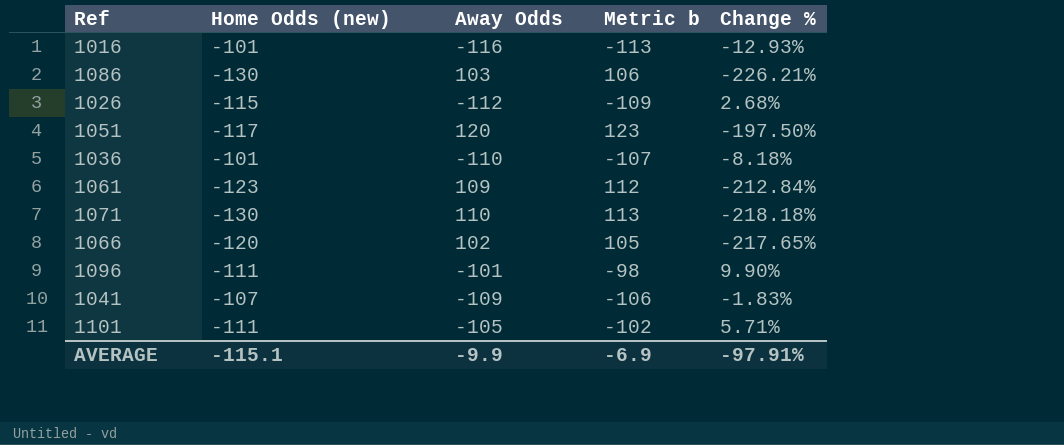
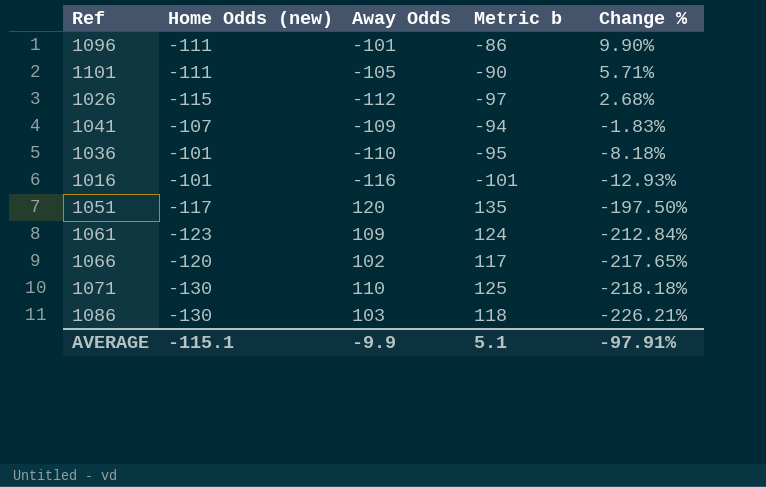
row order: none -> Change % descending
column Metric b | formula: [Away Odds] + 3 -> [Away Odds] + 15
AVERAGE | Metric b: -6.9 -> 5.1

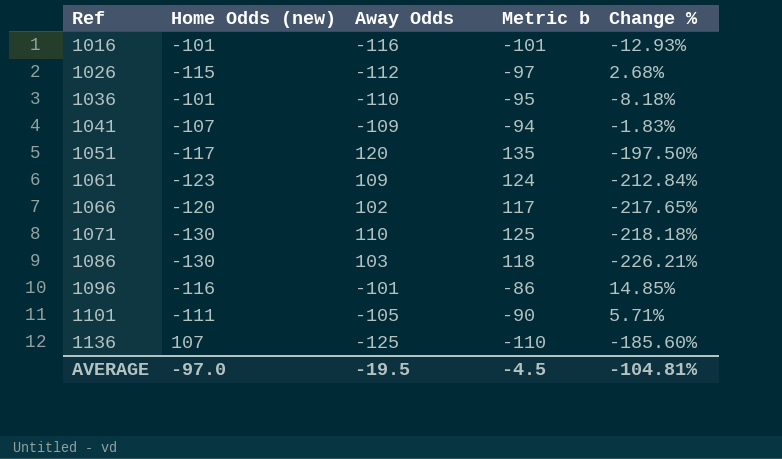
row order: Change % descending -> Ref ascending
1096 | Home Odds (new): -111 -> -116
1096 | Change %: 9.90% -> 14.85%
row 1136: none -> 107 | -125 | -110 | -185.60%
AVERAGE | Home Odds (new): -115.1 -> -97.0
AVERAGE | Away Odds: -9.9 -> -19.5
AVERAGE | Metric b: 5.1 -> -4.5
AVERAGE | Change %: -97.91% -> -104.81%

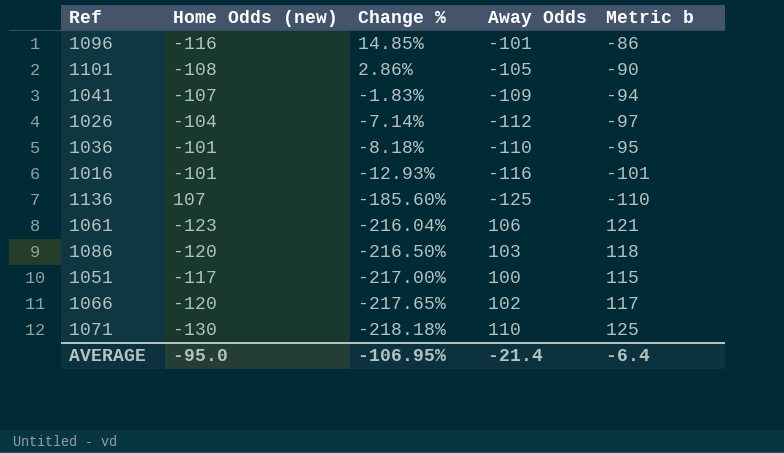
row order: Ref ascending -> Change % descending
column Change % | position: 5 -> 3
1101 | Home Odds (new): -111 -> -108
1101 | Change %: 5.71% -> 2.86%
1026 | Home Odds (new): -115 -> -104
1026 | Change %: 2.68% -> -7.14%
1061 | Change %: -212.84% -> -216.04%
1061 | Away Odds: 109 -> 106
1061 | Metric b: 124 -> 121
1086 | Home Odds (new): -130 -> -120
1086 | Change %: -226.21% -> -216.50%
1051 | Change %: -197.50% -> -217.00%
1051 | Away Odds: 120 -> 100
1051 | Metric b: 135 -> 115
AVERAGE | Home Odds (new): -97.0 -> -95.0
AVERAGE | Change %: -104.81% -> -106.95%
AVERAGE | Away Odds: -19.5 -> -21.4
AVERAGE | Metric b: -4.5 -> -6.4

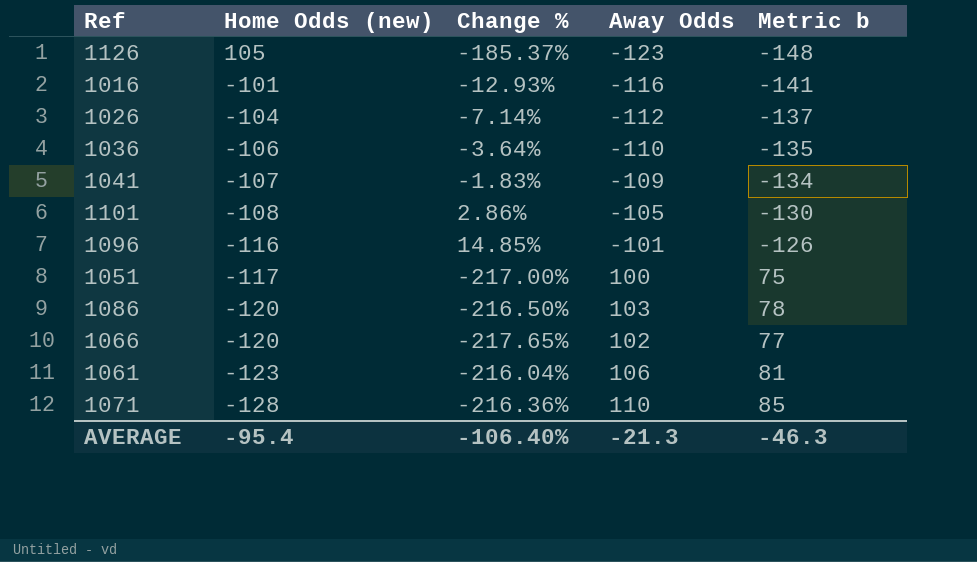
row order: Change % descending -> Home Odds (new) descending
column Metric b | formula: [Away Odds] + 15 -> [Away Odds] - 25
row 1136: 107 | -185.60% | -125 | -110 -> none
row 1126: none -> 105 | -185.37% | -123 | -148
1036 | Home Odds (new): -101 -> -106
1036 | Change %: -8.18% -> -3.64%
1071 | Home Odds (new): -130 -> -128
1071 | Change %: -218.18% -> -216.36%
AVERAGE | Home Odds (new): -95.0 -> -95.4
AVERAGE | Change %: -106.95% -> -106.40%
AVERAGE | Away Odds: -21.4 -> -21.3
AVERAGE | Metric b: -6.4 -> -46.3

